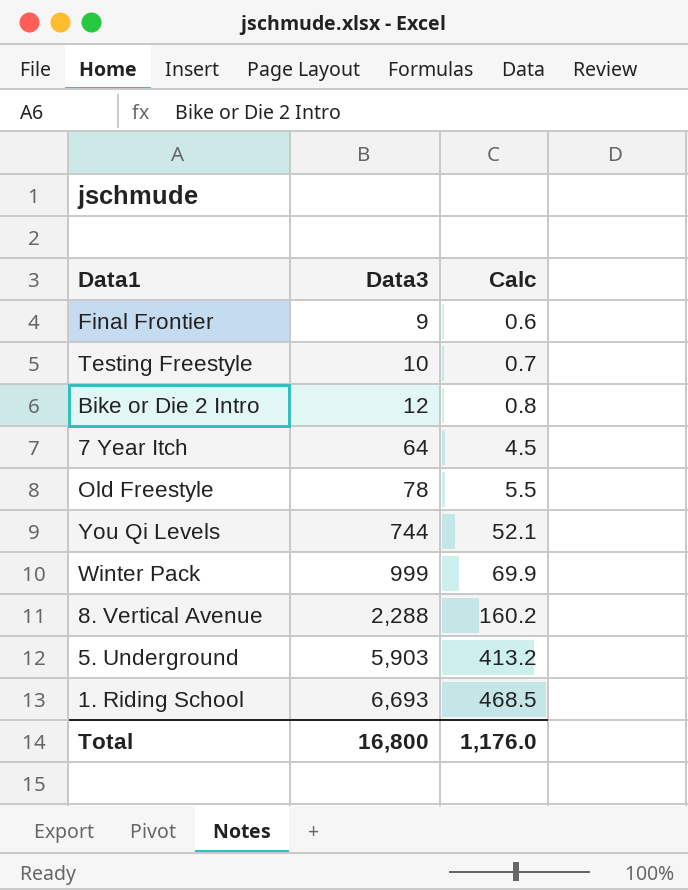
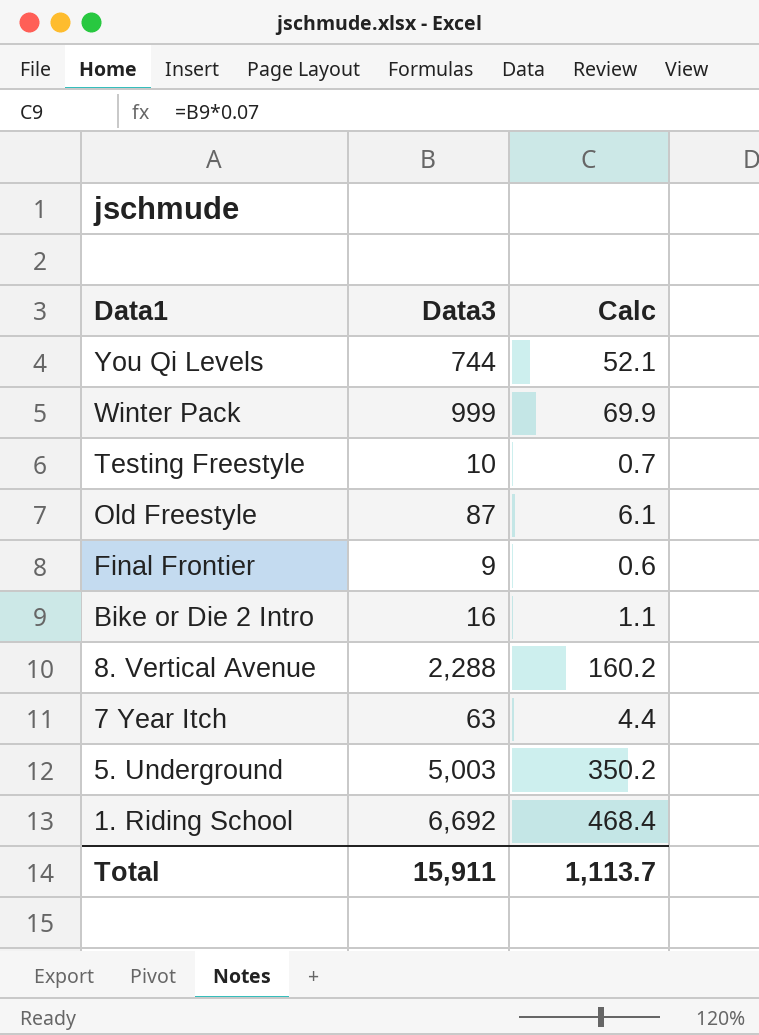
row order: Data3 ascending -> Data1 descending
Old Freestyle | Data3: 78 -> 87
Old Freestyle | Calc: 5.5 -> 6.1
Bike or Die 2 Intro | Data3: 12 -> 16
Bike or Die 2 Intro | Calc: 0.8 -> 1.1
7 Year Itch | Data3: 64 -> 63
7 Year Itch | Calc: 4.5 -> 4.4
5. Underground | Data3: 5,903 -> 5,003
5. Underground | Calc: 413.2 -> 350.2
1. Riding School | Data3: 6,693 -> 6,692
1. Riding School | Calc: 468.5 -> 468.4
Total | Data3: 16,800 -> 15,911
Total | Calc: 1,176.0 -> 1,113.7

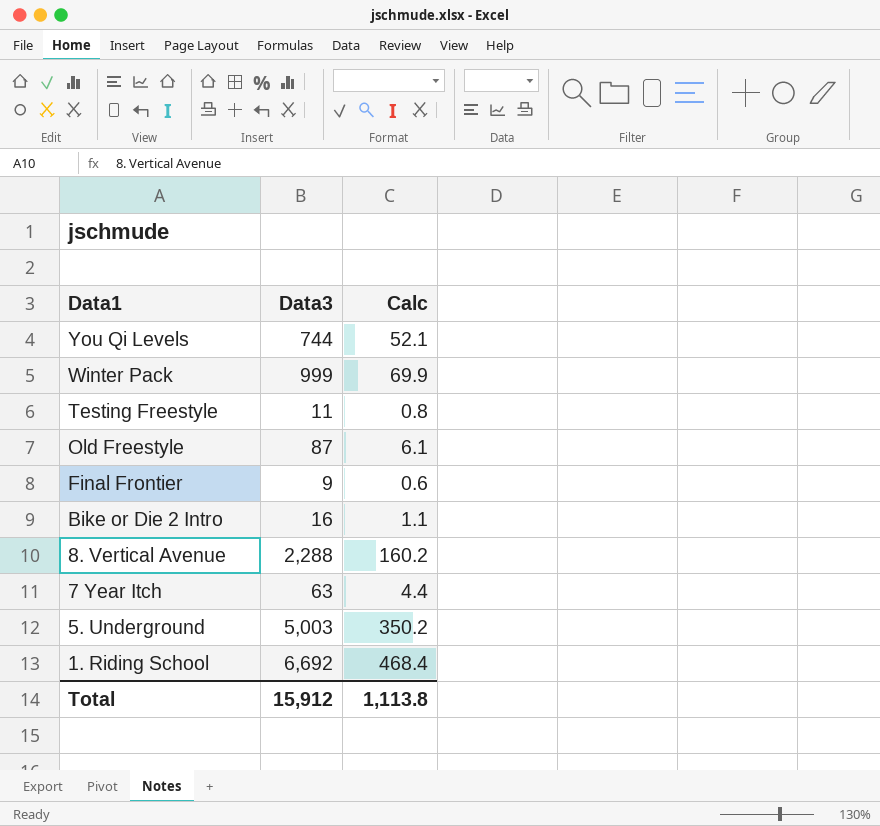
Testing Freestyle | Data3: 10 -> 11
Testing Freestyle | Calc: 0.7 -> 0.8
Total | Data3: 15,911 -> 15,912
Total | Calc: 1,113.7 -> 1,113.8

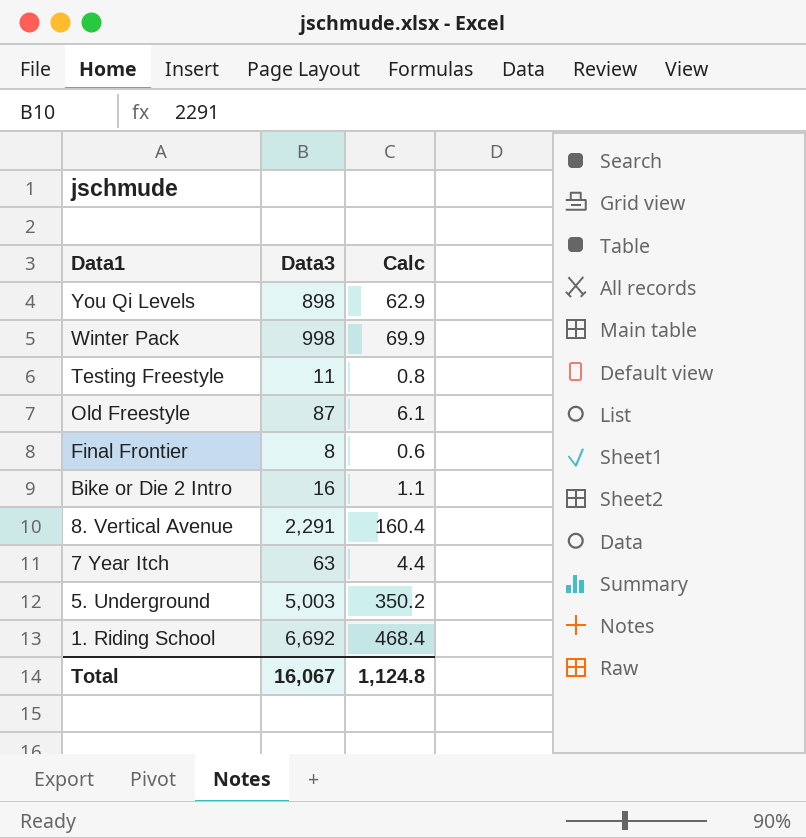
You Qi Levels | Data3: 744 -> 898
You Qi Levels | Calc: 52.1 -> 62.9
Winter Pack | Data3: 999 -> 998
Final Frontier | Data3: 9 -> 8
8. Vertical Avenue | Data3: 2,288 -> 2,291
8. Vertical Avenue | Calc: 160.2 -> 160.4
Total | Data3: 15,912 -> 16,067
Total | Calc: 1,113.8 -> 1,124.8

